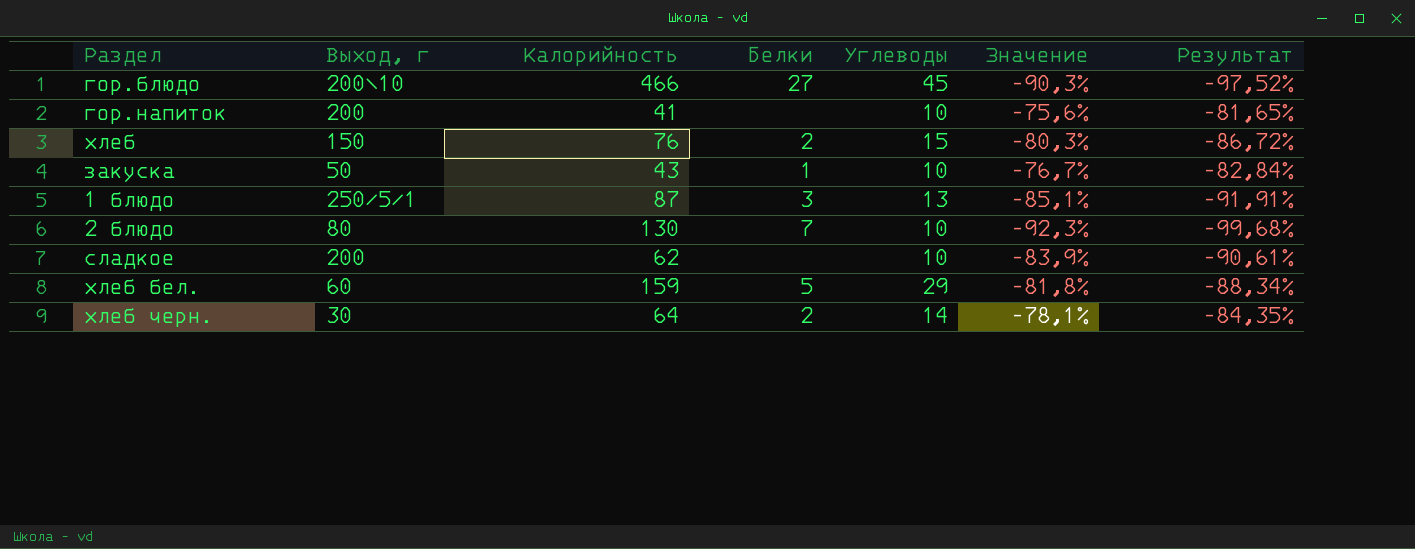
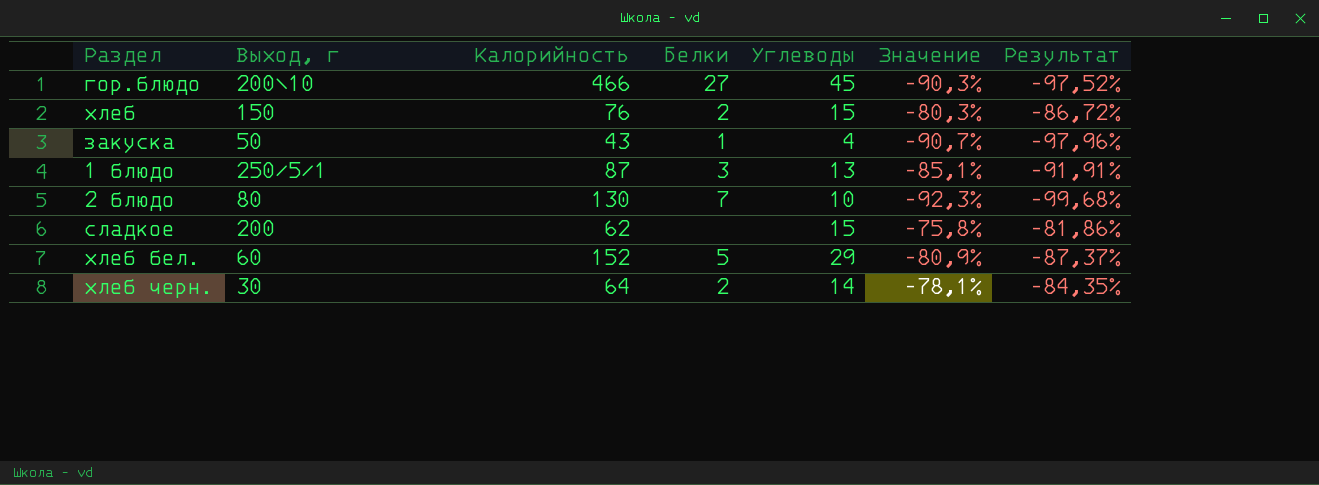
row гор.напиток: 200 | 41 | none | 10 | -75,6% | -81,65% -> none
закуска | Углеводы: 10 -> 4
закуска | Значение: -76,7% -> -90,7%
закуска | Результат: -82,84% -> -97,96%
сладкое | Углеводы: 10 -> 15
сладкое | Значение: -83,9% -> -75,8%
сладкое | Результат: -90,61% -> -81,86%
хлеб бел. | Калорийность: 159 -> 152
хлеб бел. | Значение: -81,8% -> -80,9%
хлеб бел. | Результат: -88,34% -> -87,37%

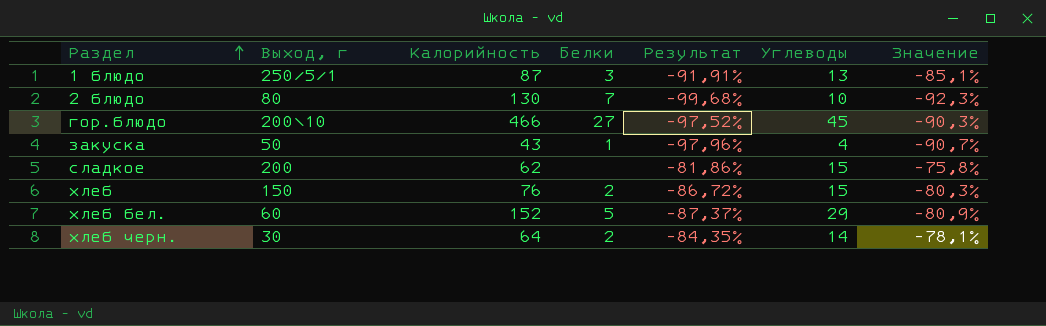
row order: none -> Раздел ascending
column Результат | position: 7 -> 5

